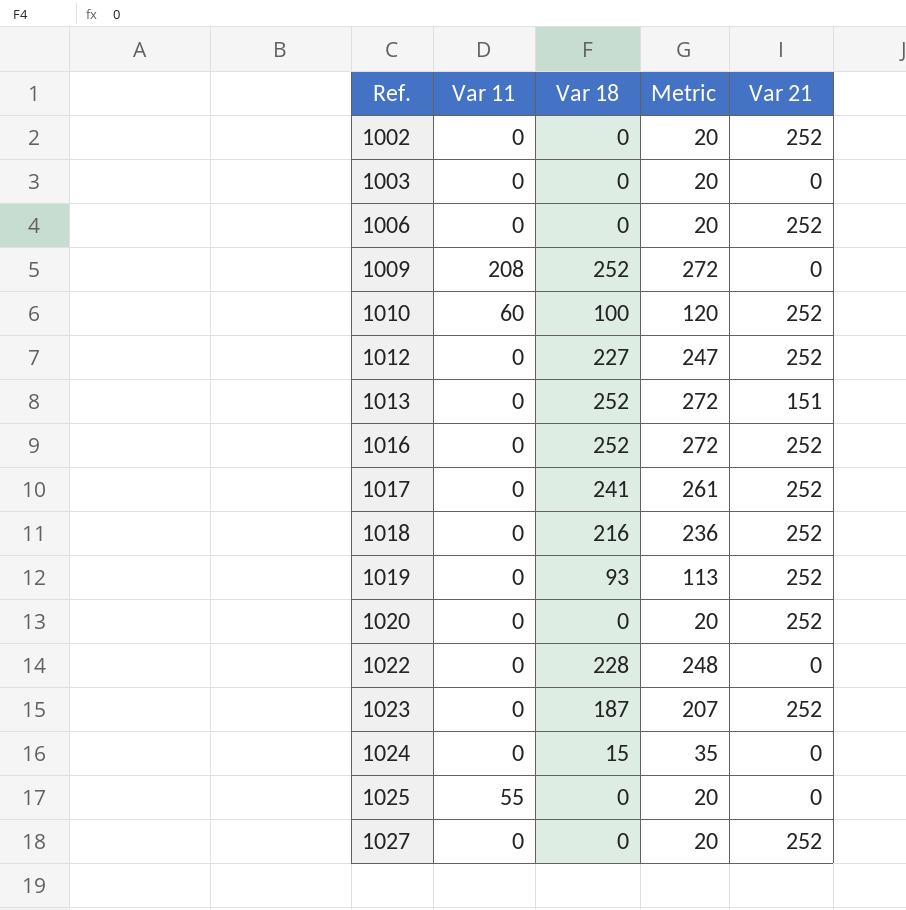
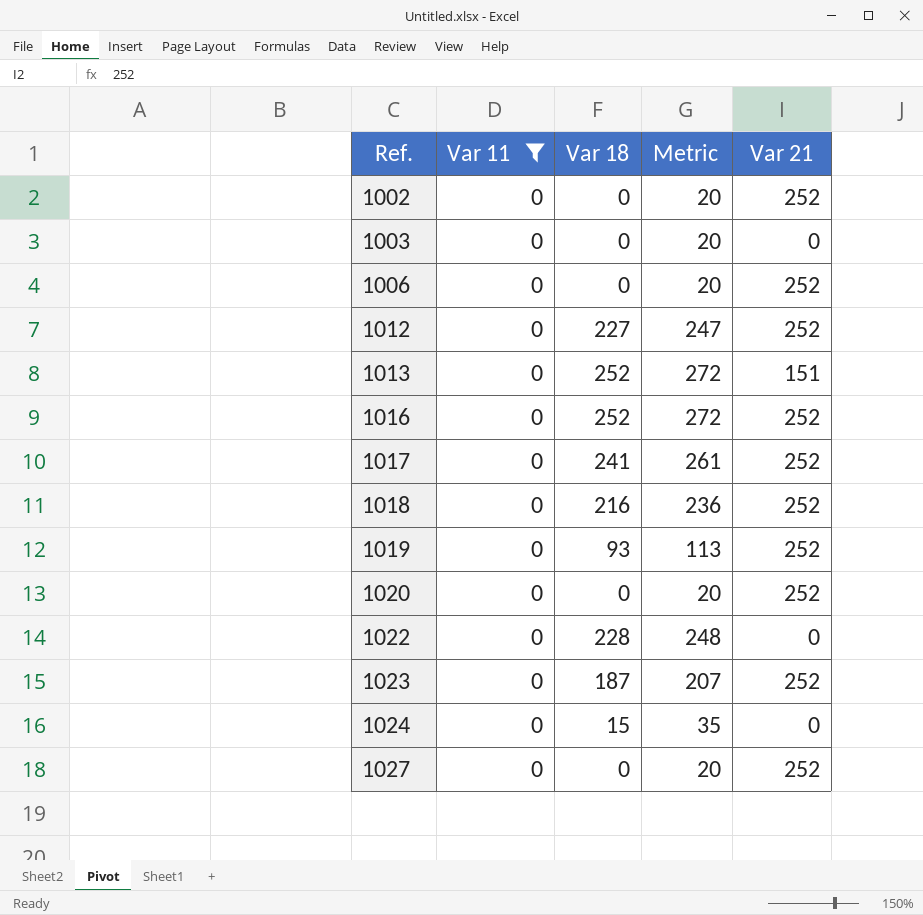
filter: none -> Var 11 = 0

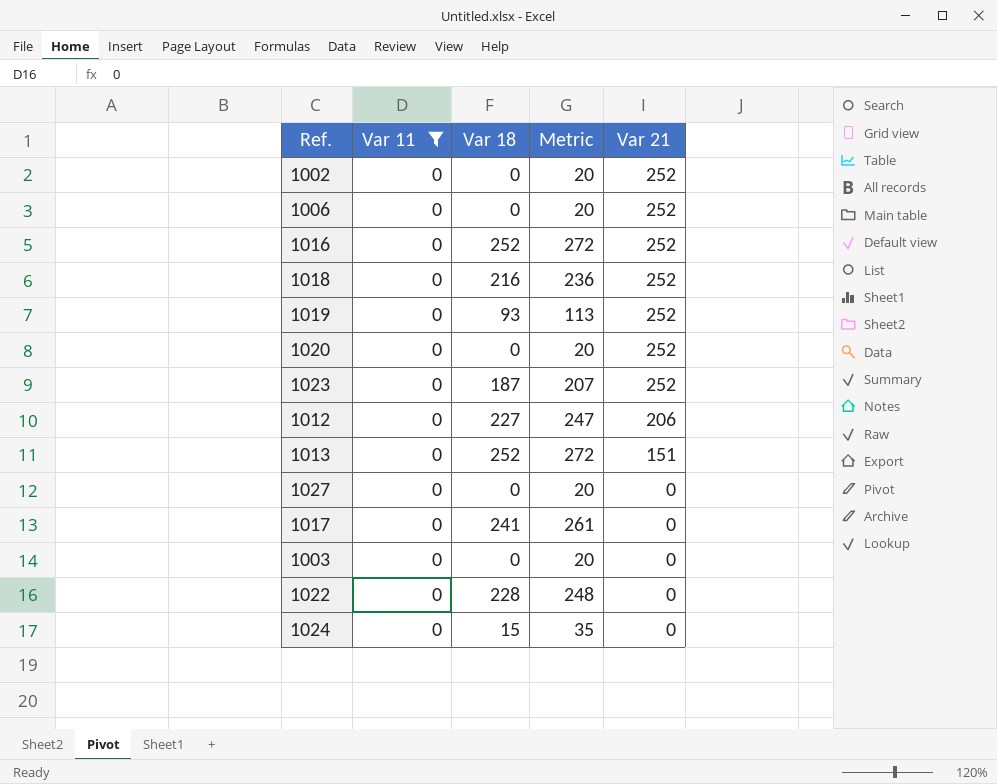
row order: Ref. ascending -> Var 21 descending
1012 | Var 21: 252 -> 206
1027 | Var 21: 252 -> 0
1017 | Var 21: 252 -> 0

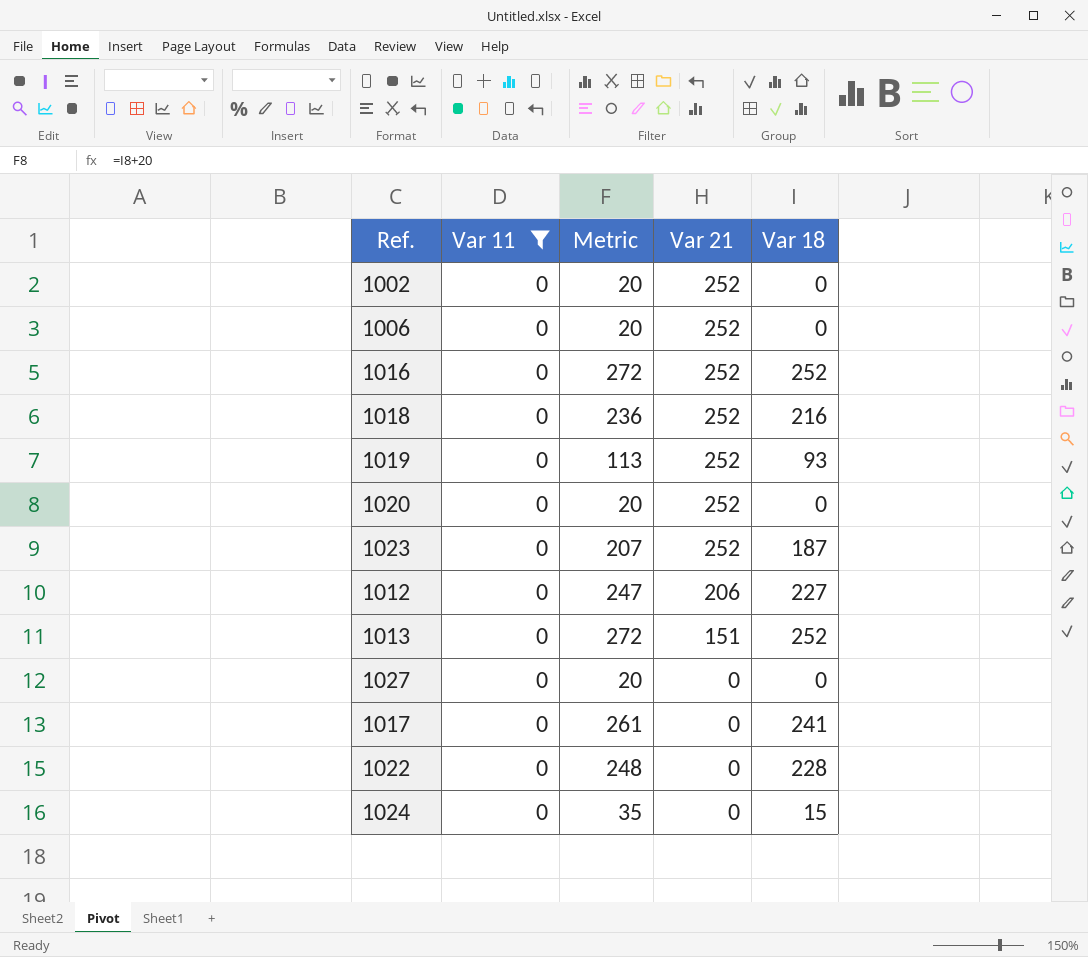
column Var 18 | position: 3 -> 5
row 1003: 0 | 0 | 20 | 0 -> none

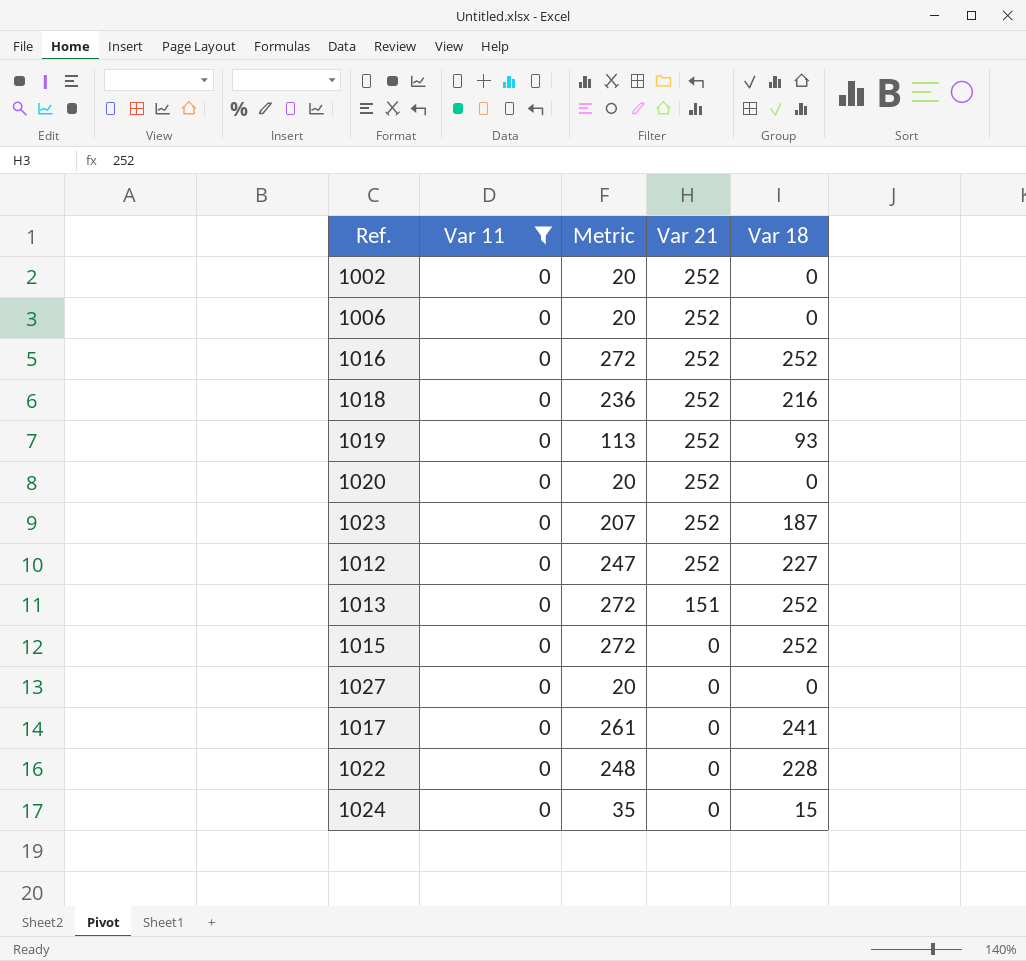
1012 | Var 21: 206 -> 252
row 1015: none -> 0 | 272 | 0 | 252

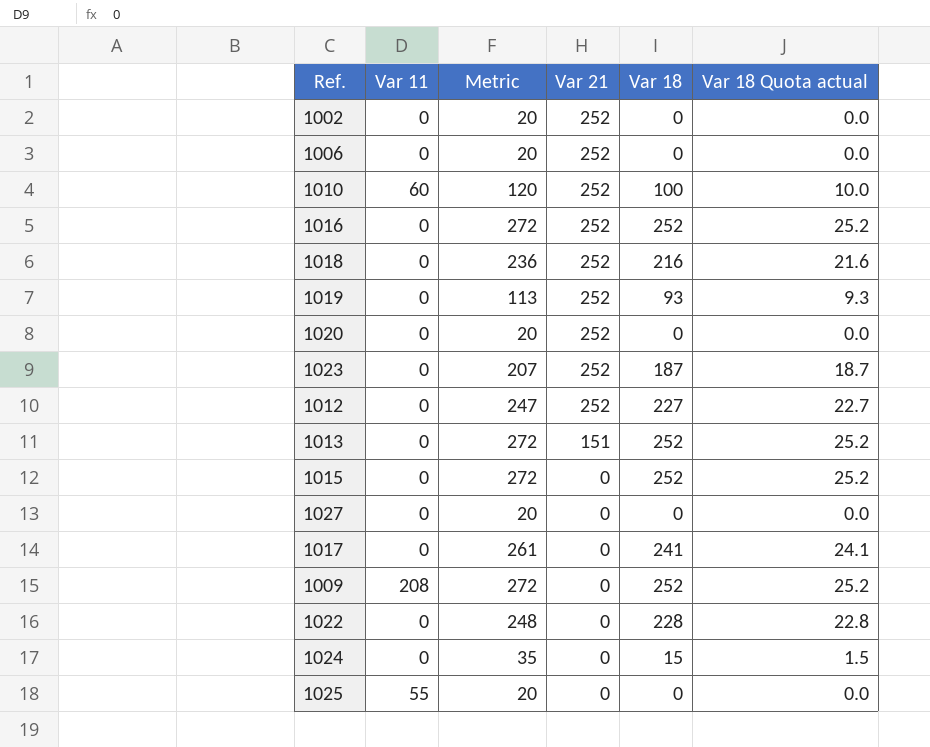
filter: Var 11 = 0 -> none
column Var 18 Quota actual | formula: none -> [Var 18] * 0.1

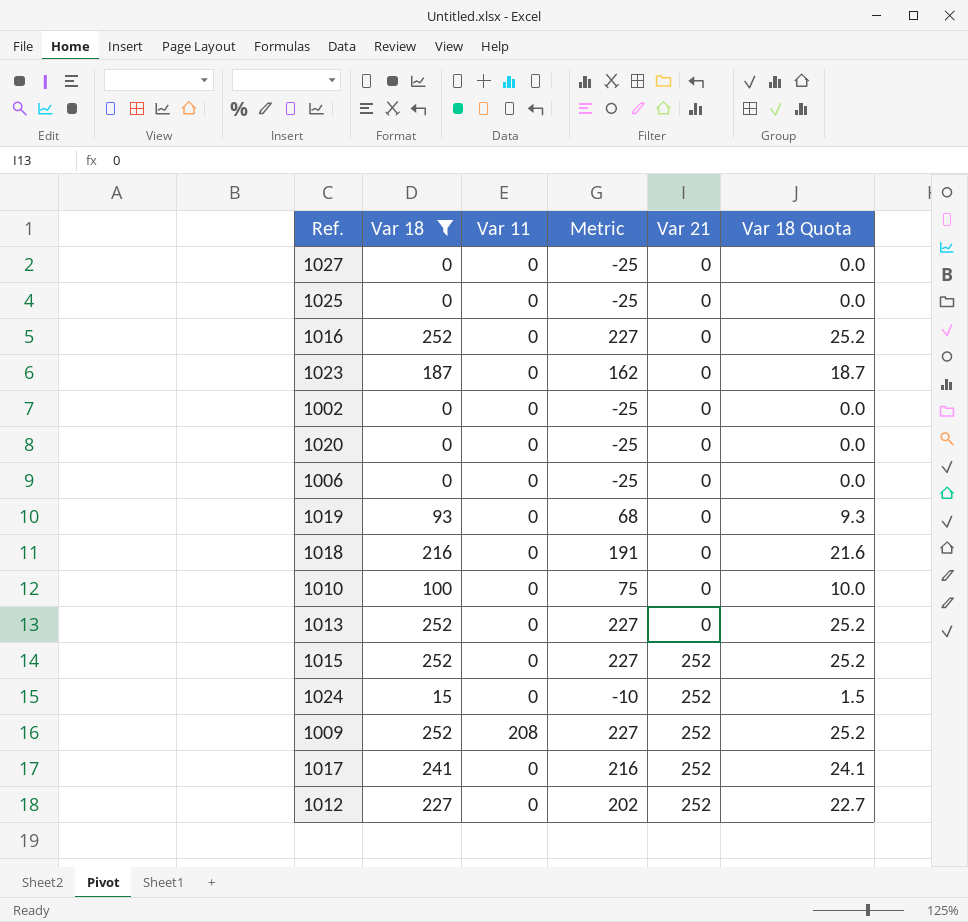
filter: none -> Var 18 != 228
row order: Var 21 descending -> Var 21 ascending
column Var 18 | position: 5 -> 2
column Metric | formula: [Var 18] + 20 -> [Var 18] - 25
column name: Var 18 Quota actual -> Var 18 Quota
1025 | Var 11: 55 -> 0
1016 | Var 21: 252 -> 0
1023 | Var 21: 252 -> 0
1002 | Var 21: 252 -> 0
1020 | Var 21: 252 -> 0
1006 | Var 21: 252 -> 0
1019 | Var 21: 252 -> 0
1018 | Var 21: 252 -> 0
1010 | Var 11: 60 -> 0
1010 | Var 21: 252 -> 0
1013 | Var 21: 151 -> 0
1015 | Var 21: 0 -> 252
1024 | Var 21: 0 -> 252
1009 | Var 21: 0 -> 252
1017 | Var 21: 0 -> 252

